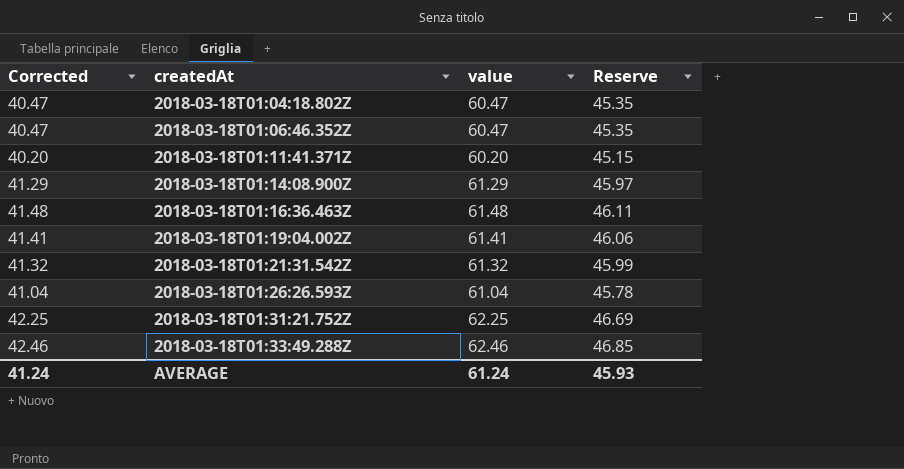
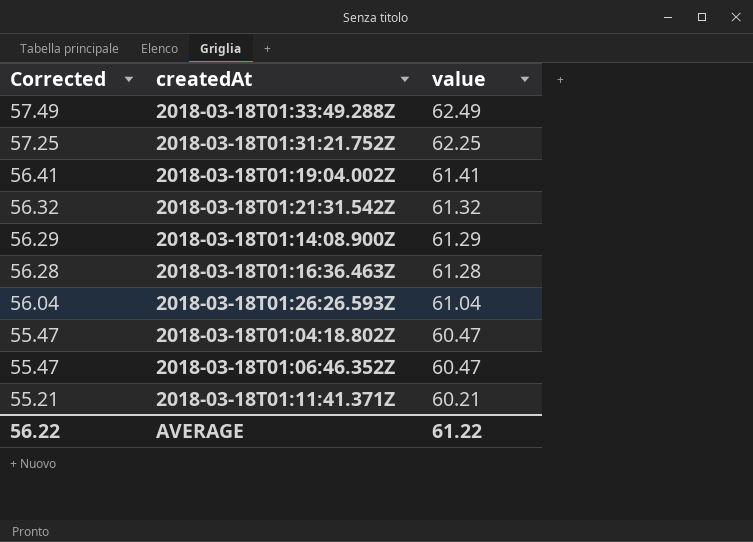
row order: createdAt ascending -> Corrected descending
column Reserve | formula: [value] * 0.75 -> none
column Corrected | formula: [value] - 20 -> [value] - 5
2018-03-18T01:33:49.288Z | value: 62.46 -> 62.49
2018-03-18T01:16:36.463Z | value: 61.48 -> 61.28
2018-03-18T01:11:41.371Z | value: 60.20 -> 60.21
AVERAGE | Corrected: 41.24 -> 56.22
AVERAGE | value: 61.24 -> 61.22

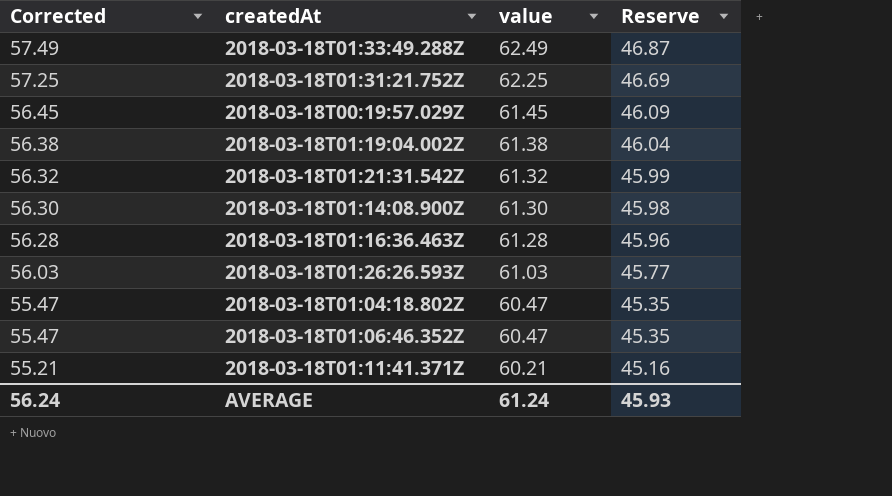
column Reserve | formula: none -> [value] * 0.75
row 2018-03-18T00:19:57.029Z: none -> 56.45 | 61.45 | 46.09
2018-03-18T01:19:04.002Z | Corrected: 56.41 -> 56.38
2018-03-18T01:19:04.002Z | value: 61.41 -> 61.38
2018-03-18T01:14:08.900Z | Corrected: 56.29 -> 56.30
2018-03-18T01:14:08.900Z | value: 61.29 -> 61.30
2018-03-18T01:26:26.593Z | Corrected: 56.04 -> 56.03
2018-03-18T01:26:26.593Z | value: 61.04 -> 61.03
AVERAGE | Corrected: 56.22 -> 56.24
AVERAGE | value: 61.22 -> 61.24

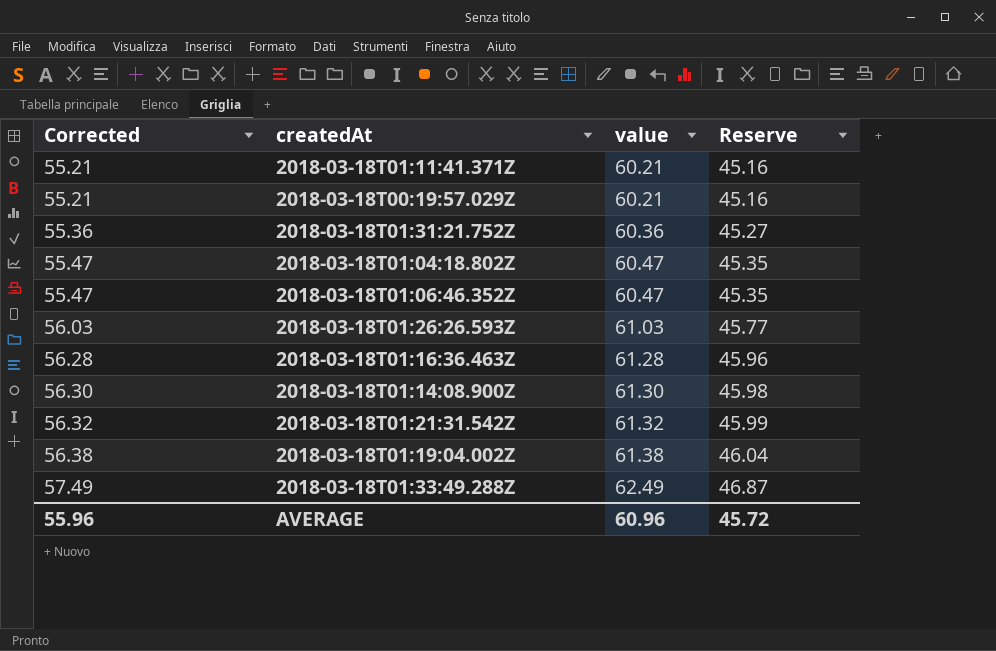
row order: Corrected descending -> Corrected ascending
2018-03-18T00:19:57.029Z | Corrected: 56.45 -> 55.21
2018-03-18T00:19:57.029Z | value: 61.45 -> 60.21
2018-03-18T00:19:57.029Z | Reserve: 46.09 -> 45.16
2018-03-18T01:31:21.752Z | Corrected: 57.25 -> 55.36
2018-03-18T01:31:21.752Z | value: 62.25 -> 60.36
2018-03-18T01:31:21.752Z | Reserve: 46.69 -> 45.27
AVERAGE | Corrected: 56.24 -> 55.96
AVERAGE | value: 61.24 -> 60.96
AVERAGE | Reserve: 45.93 -> 45.72

